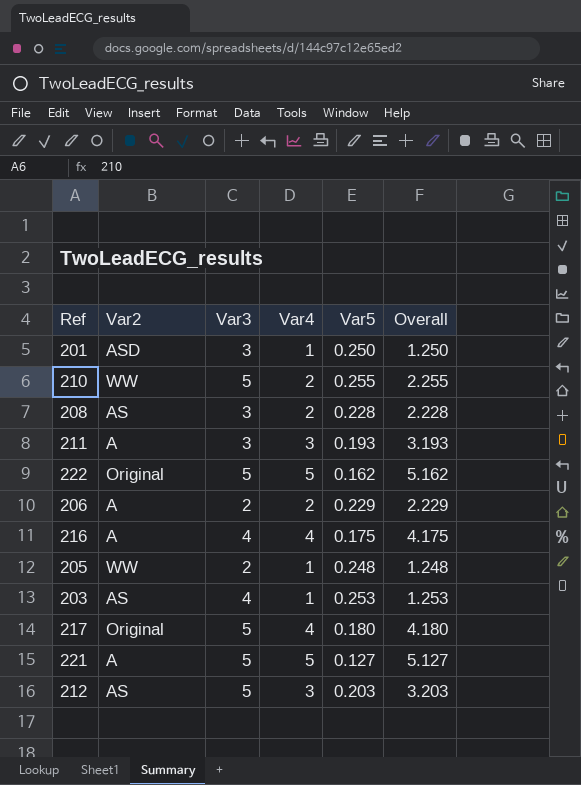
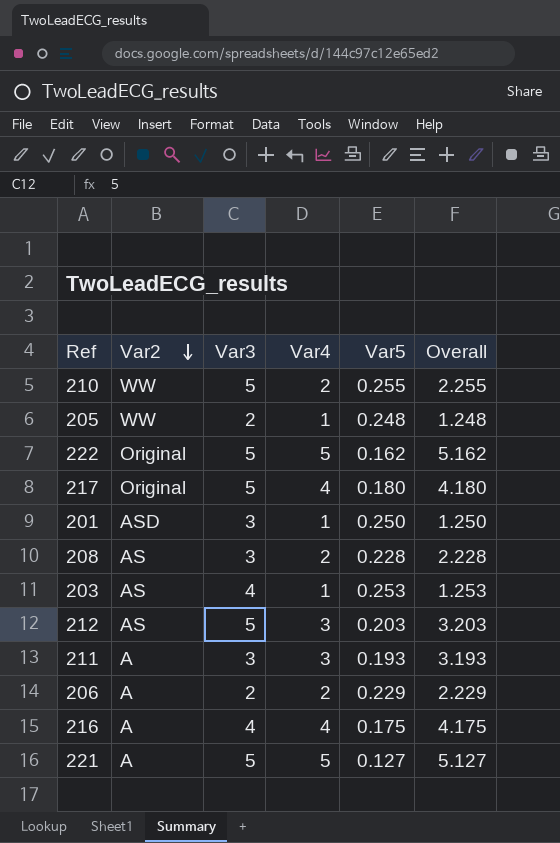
row order: none -> Var2 descending

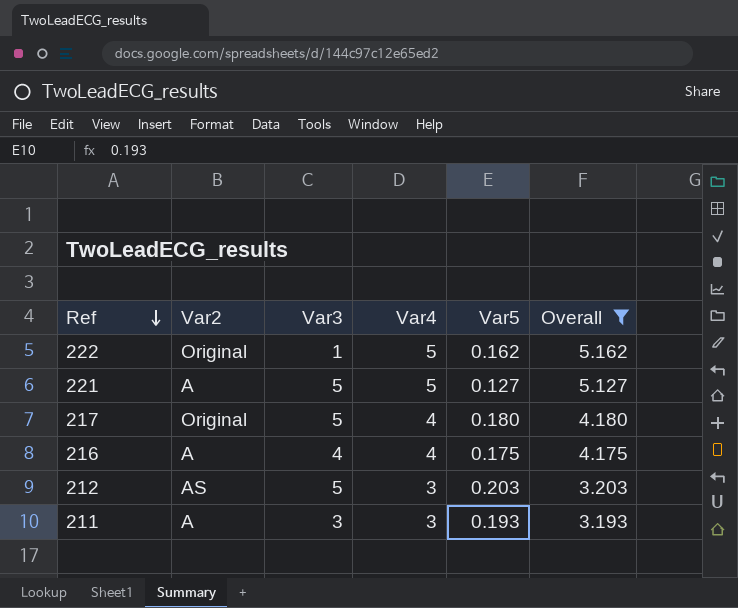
filter: none -> Overall >= 3.193
row order: Var2 descending -> Ref descending
222 | Var3: 5 -> 1

